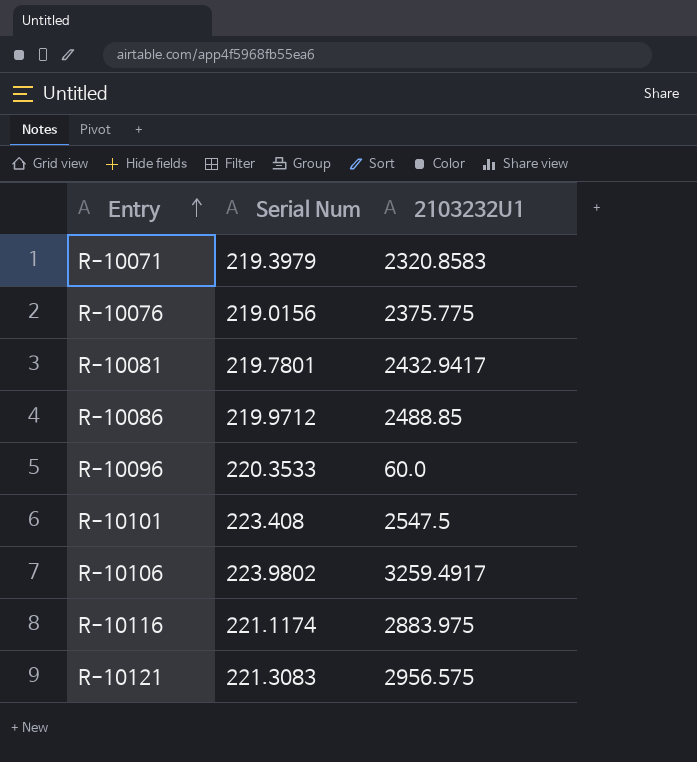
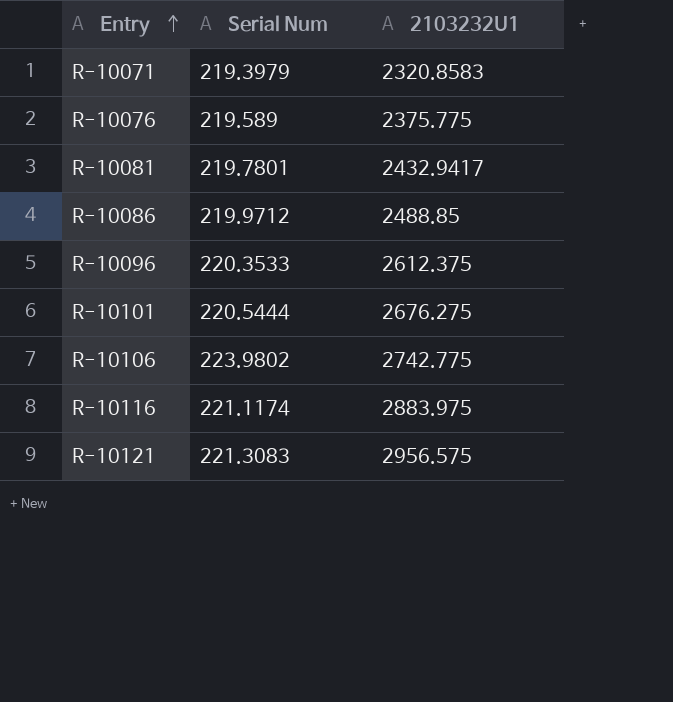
R-10076 | Serial Num: 219.0156 -> 219.589
R-10096 | 2103232U1: 60.0 -> 2612.375
R-10101 | Serial Num: 223.408 -> 220.5444
R-10101 | 2103232U1: 2547.5 -> 2676.275
R-10106 | 2103232U1: 3259.4917 -> 2742.775

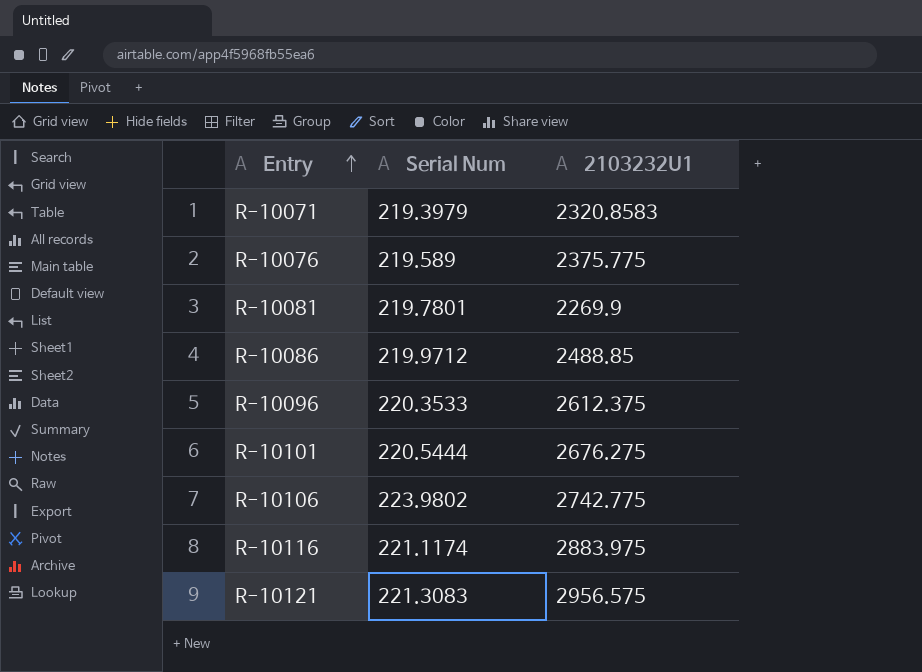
R-10081 | 2103232U1: 2432.9417 -> 2269.9

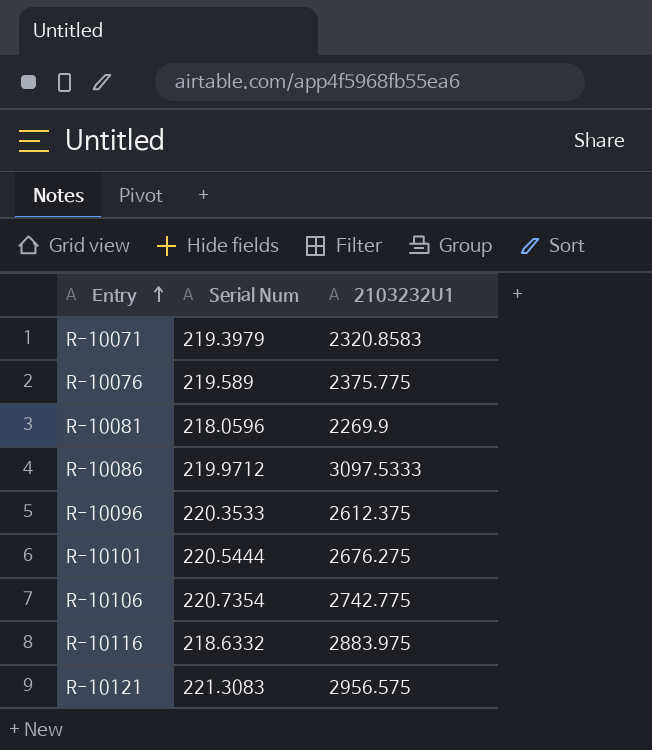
R-10081 | Serial Num: 219.7801 -> 218.0596
R-10086 | 2103232U1: 2488.85 -> 3097.5333
R-10106 | Serial Num: 223.9802 -> 220.7354
R-10116 | Serial Num: 221.1174 -> 218.6332

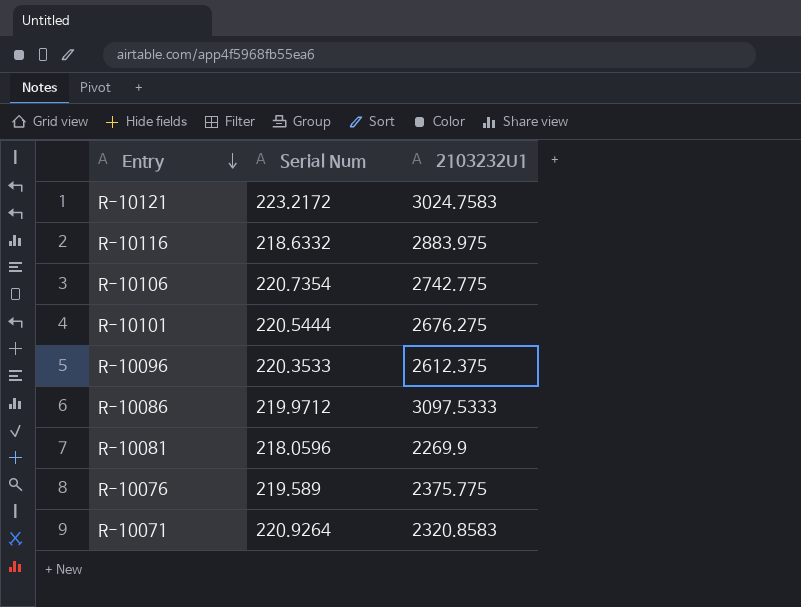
row order: Entry ascending -> Entry descending
R-10121 | Serial Num: 221.3083 -> 223.2172
R-10121 | 2103232U1: 2956.575 -> 3024.7583
R-10071 | Serial Num: 219.3979 -> 220.9264

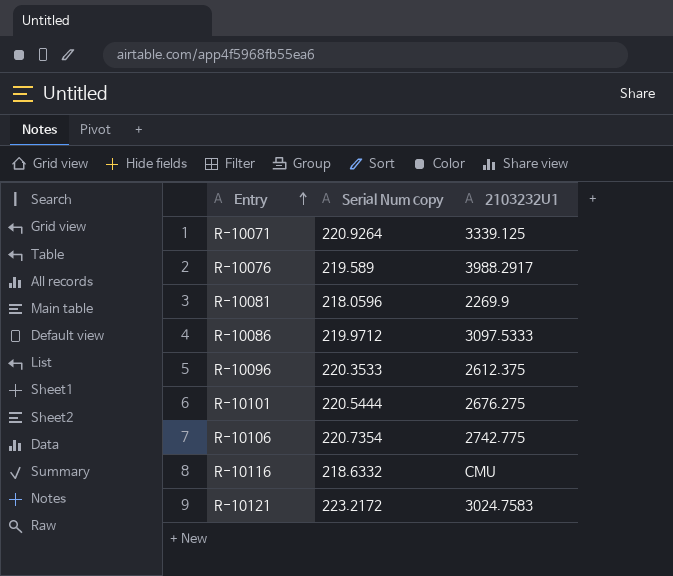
row order: Entry descending -> Entry ascending
column name: Serial Num -> Serial Num copy
R-10071 | 2103232U1: 2320.8583 -> 3339.125
R-10076 | 2103232U1: 2375.775 -> 3988.2917
R-10116 | 2103232U1: 2883.975 -> CMU

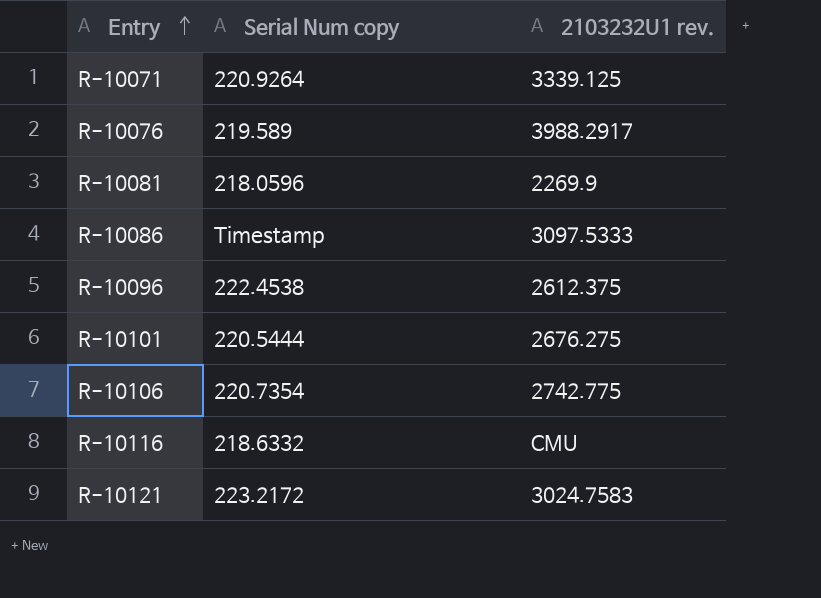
column name: 2103232U1 -> 2103232U1 rev.
R-10086 | Serial Num copy: 219.9712 -> Timestamp
R-10096 | Serial Num copy: 220.3533 -> 222.4538

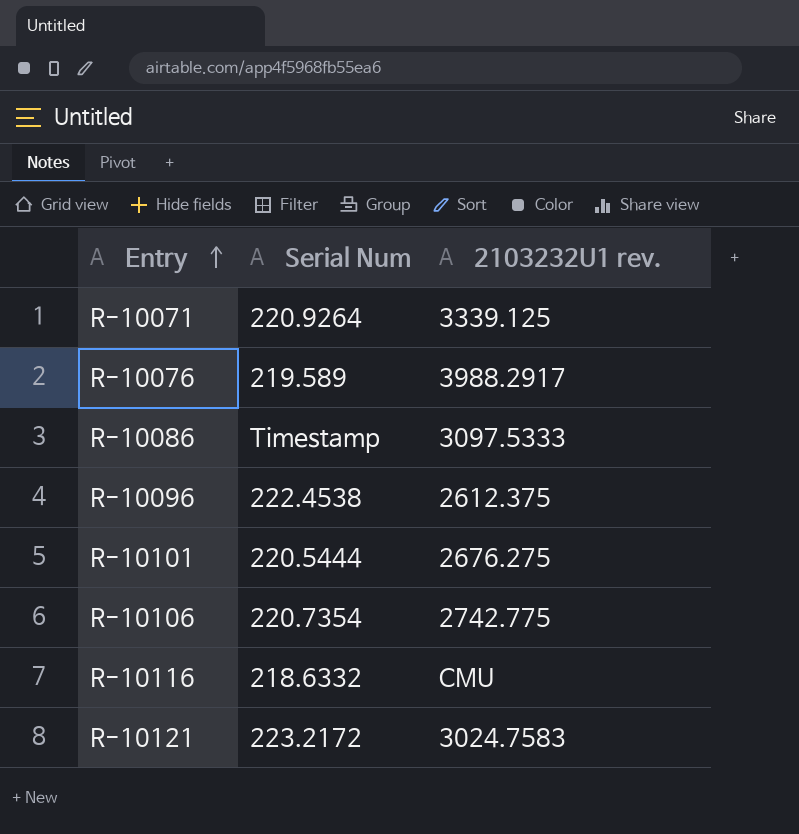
column name: Serial Num copy -> Serial Num
row R-10081: 218.0596 | 2269.9 -> none

